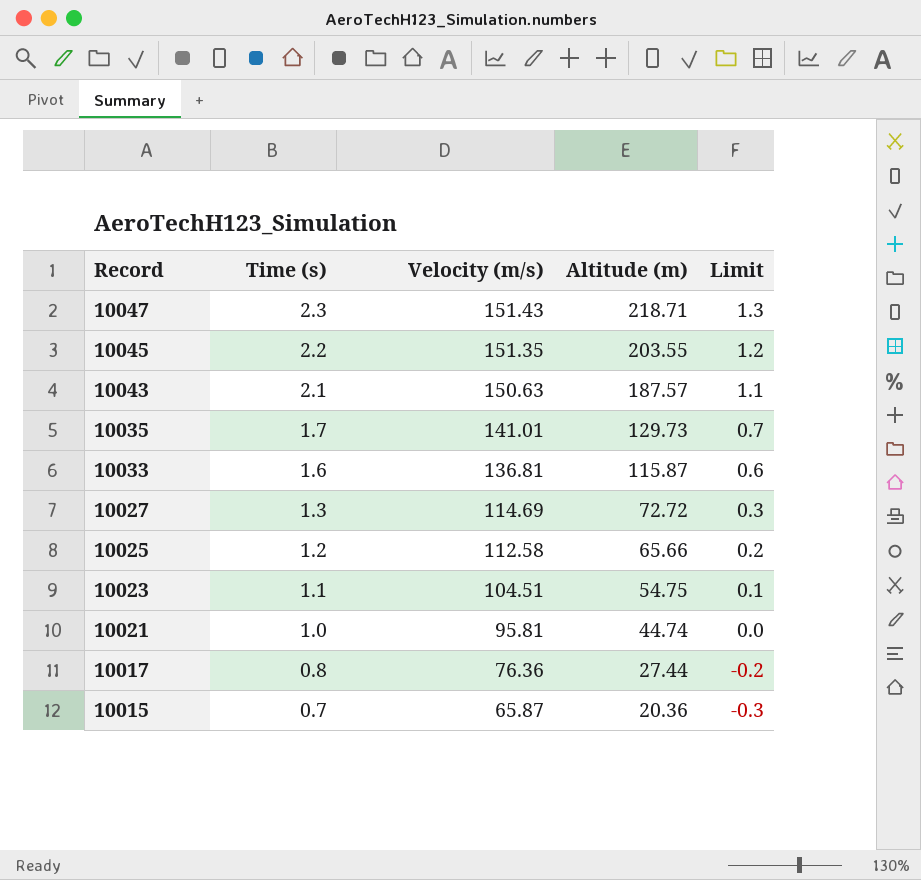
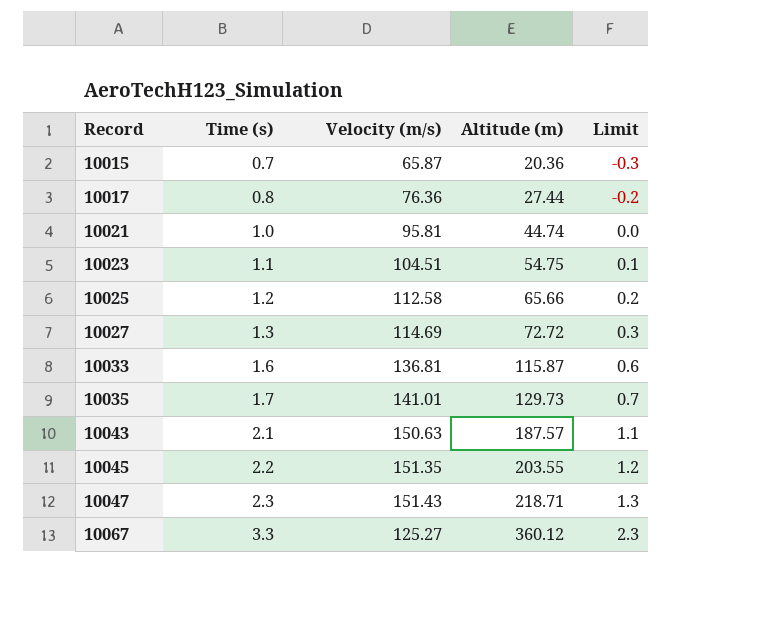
row order: Record descending -> Record ascending
row 10067: none -> 3.3 | 125.27 | 360.12 | 2.3

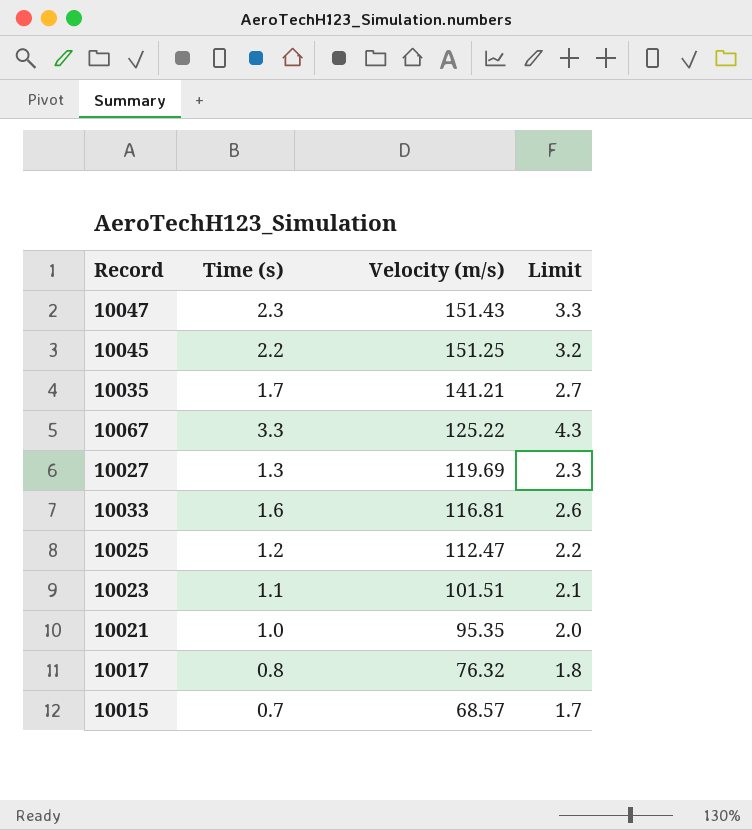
row order: Record ascending -> Velocity (m/s) descending
column Altitude (m) | position: 4 -> none
column Limit | formula: [Time (s)] - 1 -> [Time (s)] + 1
row 10043: 2.1 | 150.63 | 187.57 | 1.1 -> none
10045 | Velocity (m/s): 151.35 -> 151.25
10035 | Velocity (m/s): 141.01 -> 141.21
10067 | Velocity (m/s): 125.27 -> 125.22
10027 | Velocity (m/s): 114.69 -> 119.69
10033 | Velocity (m/s): 136.81 -> 116.81
10025 | Velocity (m/s): 112.58 -> 112.47
10023 | Velocity (m/s): 104.51 -> 101.51
10021 | Velocity (m/s): 95.81 -> 95.35
10017 | Velocity (m/s): 76.36 -> 76.32
10015 | Velocity (m/s): 65.87 -> 68.57

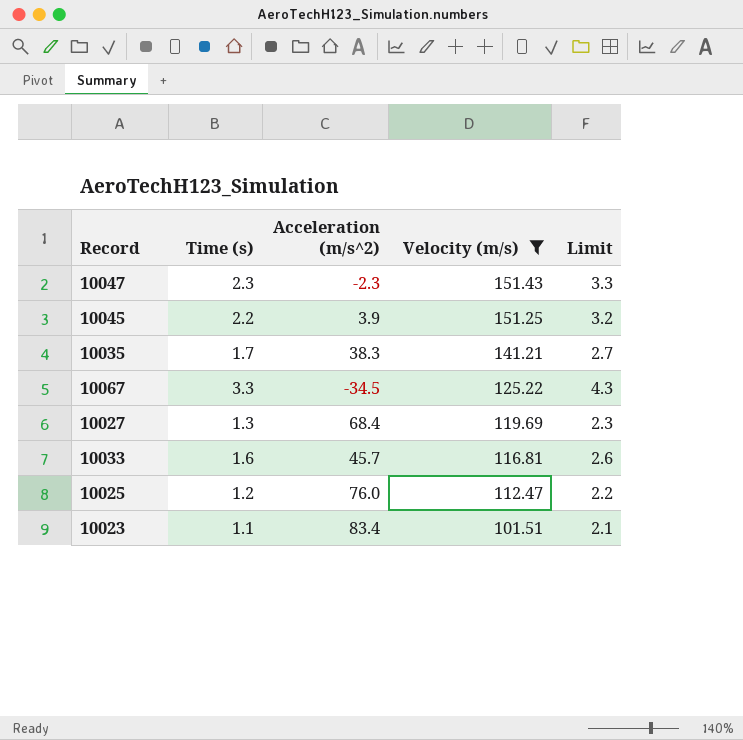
filter: none -> Velocity (m/s) >= 101.51
column Acceleration (m/s^2) | position: none -> 3

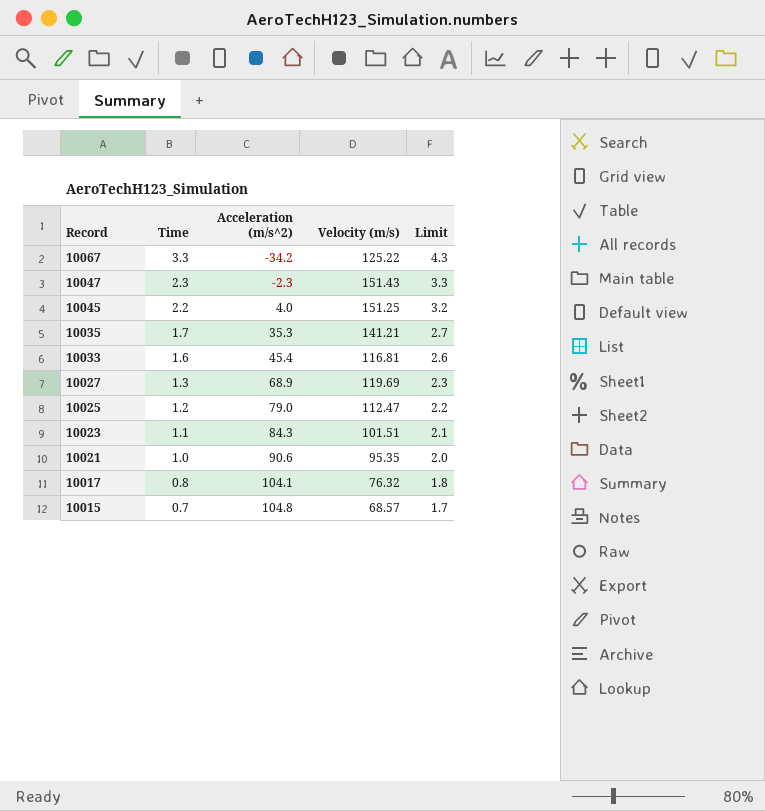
filter: Velocity (m/s) >= 101.51 -> none
row order: Velocity (m/s) descending -> Record descending
column name: Time (s) -> Time
10067 | Acceleration (m/s^2): -34.5 -> -34.2
10045 | Acceleration (m/s^2): 3.9 -> 4.0
10035 | Acceleration (m/s^2): 38.3 -> 35.3
10033 | Acceleration (m/s^2): 45.7 -> 45.4
10027 | Acceleration (m/s^2): 68.4 -> 68.9
10025 | Acceleration (m/s^2): 76.0 -> 79.0
10023 | Acceleration (m/s^2): 83.4 -> 84.3

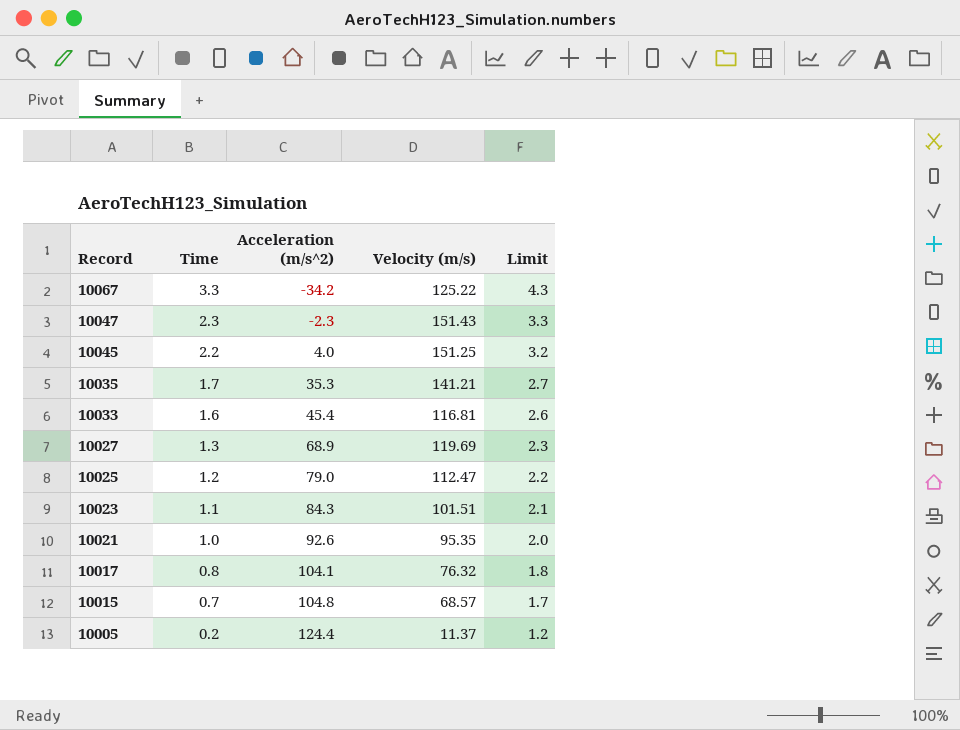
10021 | Acceleration (m/s^2): 90.6 -> 92.6
row 10005: none -> 0.2 | 124.4 | 11.37 | 1.2

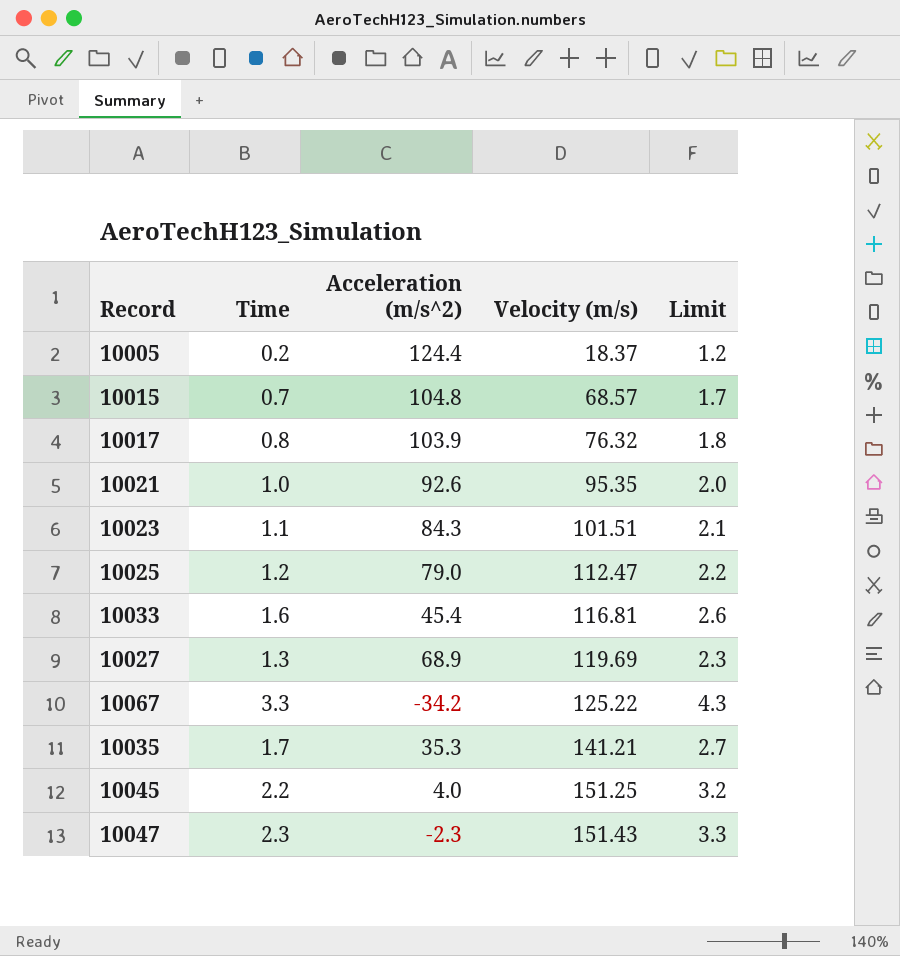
row order: Record descending -> Velocity (m/s) ascending
10005 | Velocity (m/s): 11.37 -> 18.37
10017 | Acceleration (m/s^2): 104.1 -> 103.9

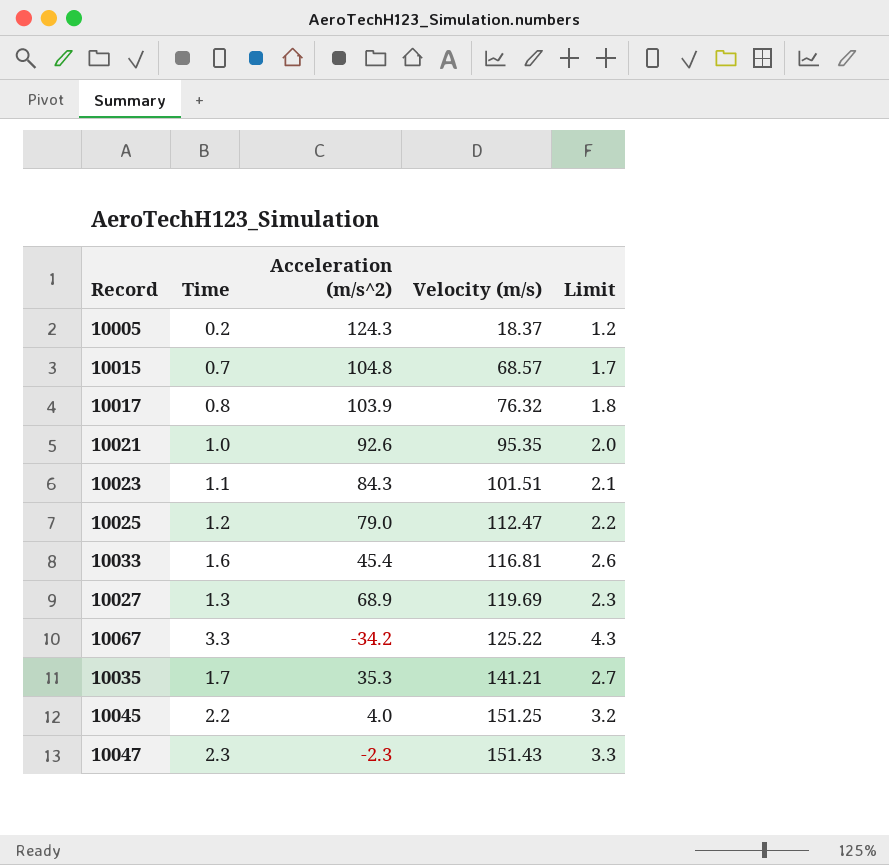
10005 | Acceleration (m/s^2): 124.4 -> 124.3

